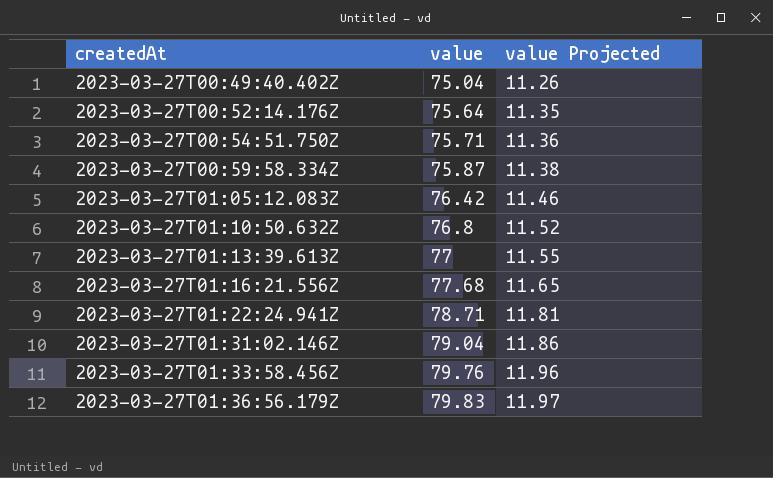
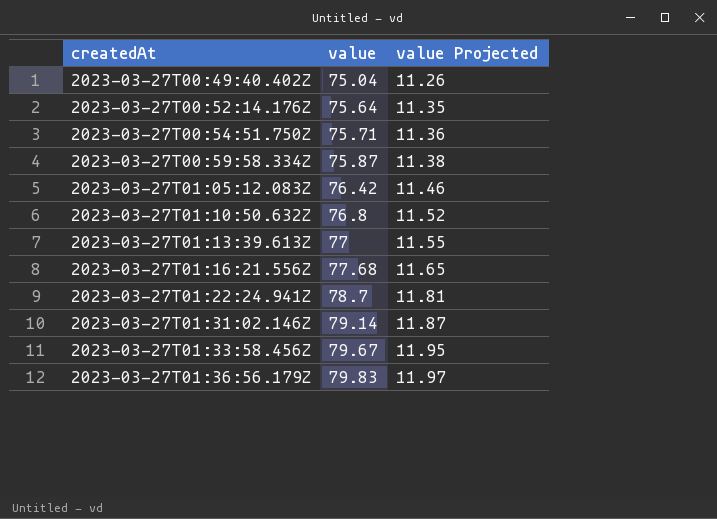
2023-03-27T01:22:24.941Z | value: 78.71 -> 78.7
2023-03-27T01:31:02.146Z | value: 79.04 -> 79.14
2023-03-27T01:31:02.146Z | value Projected: 11.86 -> 11.87
2023-03-27T01:33:58.456Z | value: 79.76 -> 79.67
2023-03-27T01:33:58.456Z | value Projected: 11.96 -> 11.95

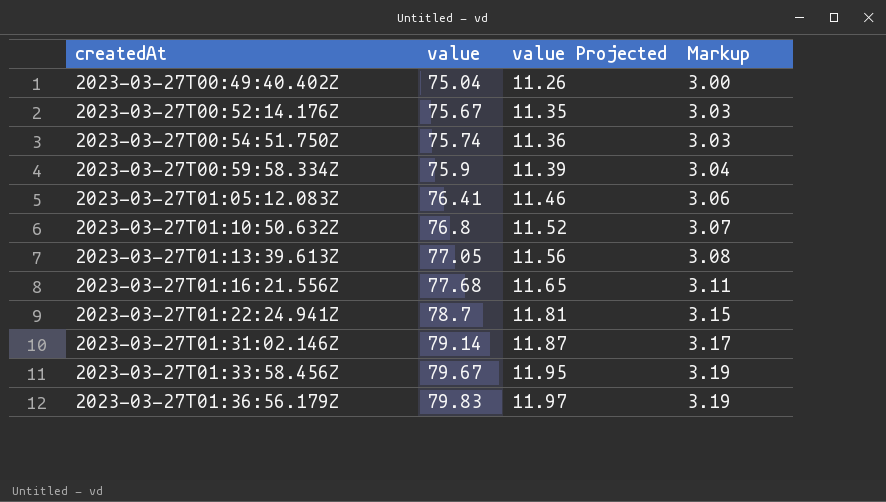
column Markup | formula: none -> [value] * 0.04
2023-03-27T00:52:14.176Z | value: 75.64 -> 75.67
2023-03-27T00:54:51.750Z | value: 75.71 -> 75.74
2023-03-27T00:59:58.334Z | value: 75.87 -> 75.9
2023-03-27T00:59:58.334Z | value Projected: 11.38 -> 11.39
2023-03-27T01:05:12.083Z | value: 76.42 -> 76.41
2023-03-27T01:13:39.613Z | value: 77 -> 77.05
2023-03-27T01:13:39.613Z | value Projected: 11.55 -> 11.56

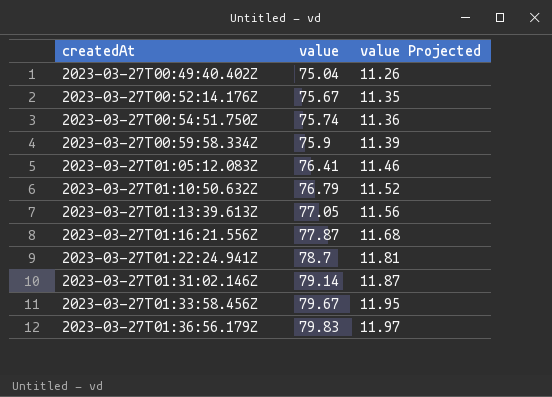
column Markup | formula: [value] * 0.04 -> none
2023-03-27T01:10:50.632Z | value: 76.8 -> 76.79
2023-03-27T01:16:21.556Z | value: 77.68 -> 77.87
2023-03-27T01:16:21.556Z | value Projected: 11.65 -> 11.68

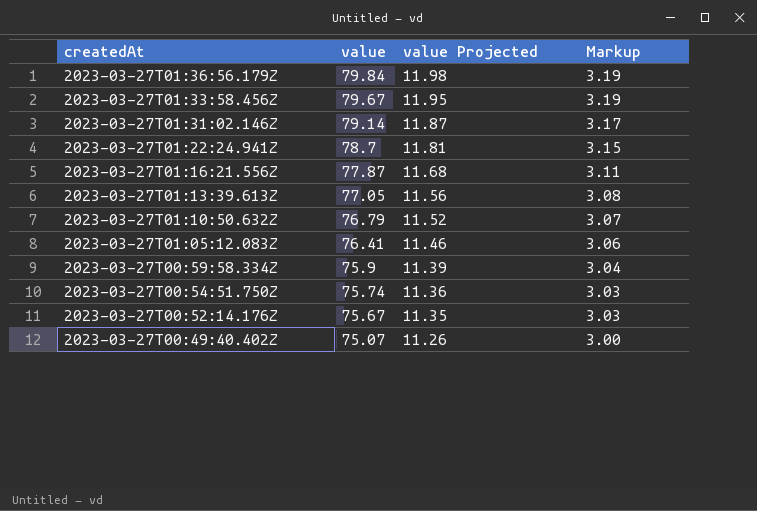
row order: createdAt ascending -> createdAt descending
column Markup | formula: none -> [value] * 0.04
2023-03-27T01:36:56.179Z | value: 79.83 -> 79.84
2023-03-27T01:36:56.179Z | value Projected: 11.97 -> 11.98
2023-03-27T00:49:40.402Z | value: 75.04 -> 75.07

